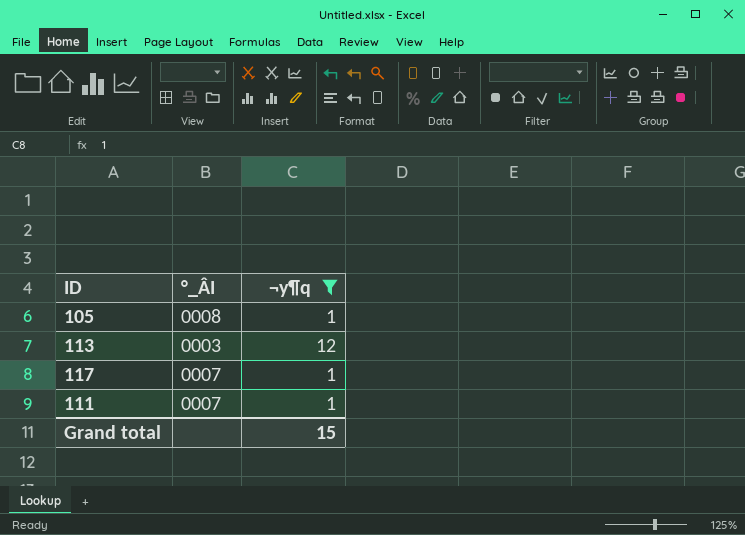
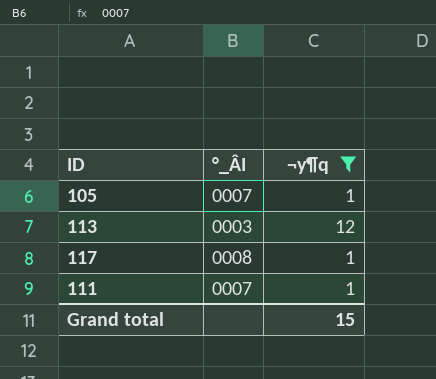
105 | °_ÂI: 0008 -> 0007
117 | °_ÂI: 0007 -> 0008

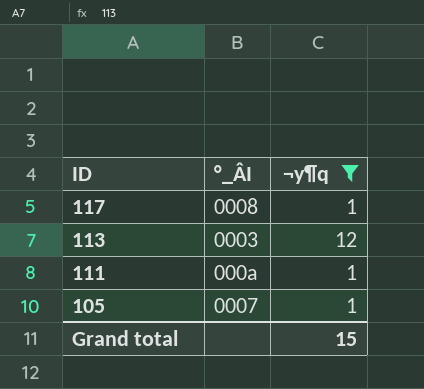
row order: none -> ID descending
111 | °_ÂI: 0007 -> 000a

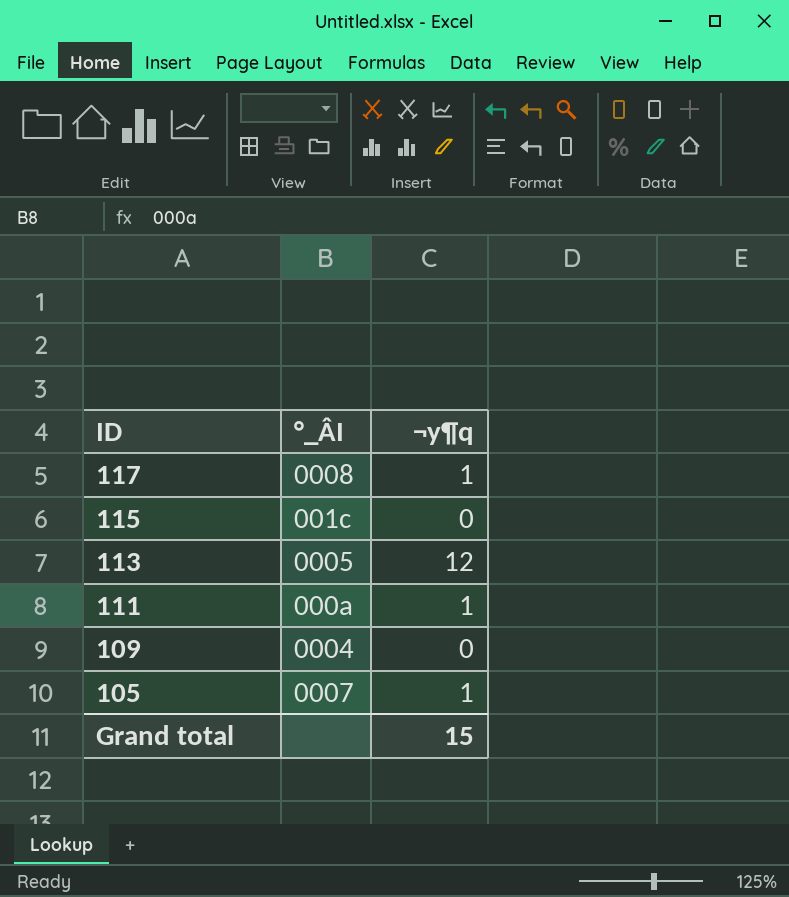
filter: ¬y¶q != 0 -> none
113 | °_ÂI: 0003 -> 0005

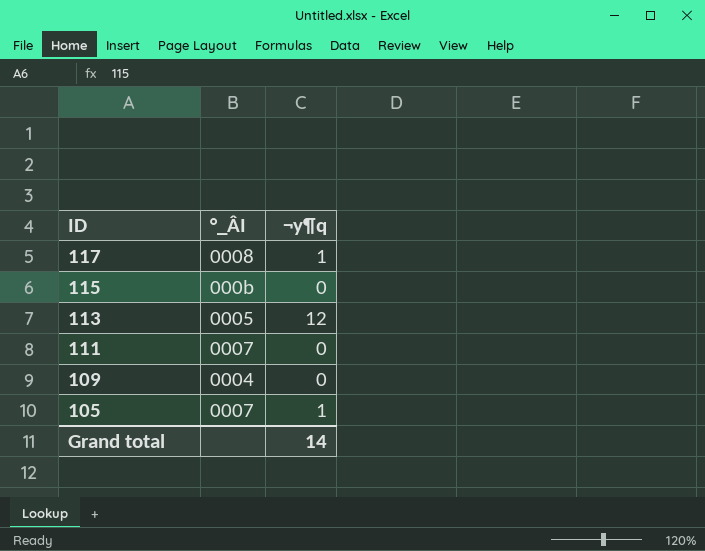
115 | °_ÂI: 001c -> 000b
111 | °_ÂI: 000a -> 0007
111 | ¬y¶q: 1 -> 0
Grand total | ¬y¶q: 15 -> 14

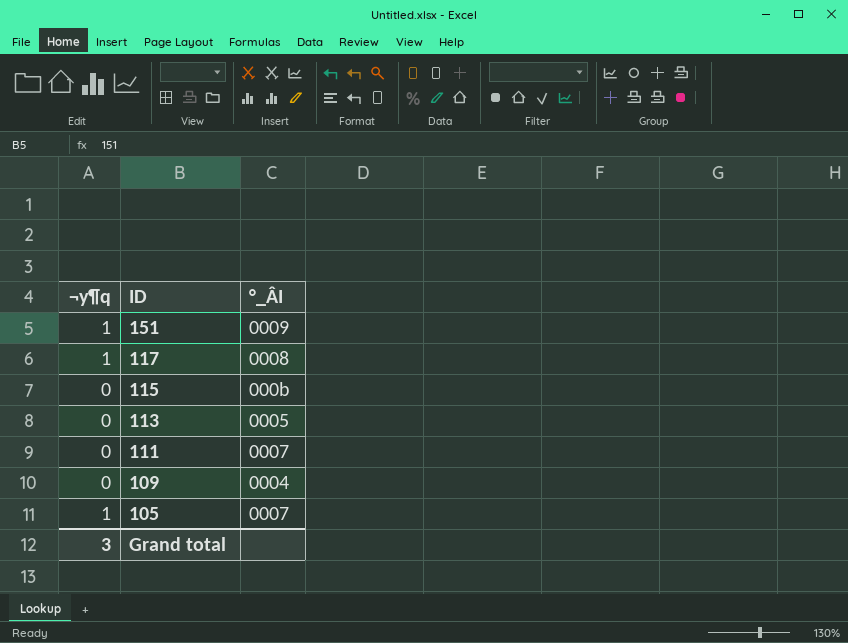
column ¬y¶q | position: 3 -> 1
row 151: none -> 1 | 0009
113 | ¬y¶q: 12 -> 0
Grand total | ¬y¶q: 14 -> 3

